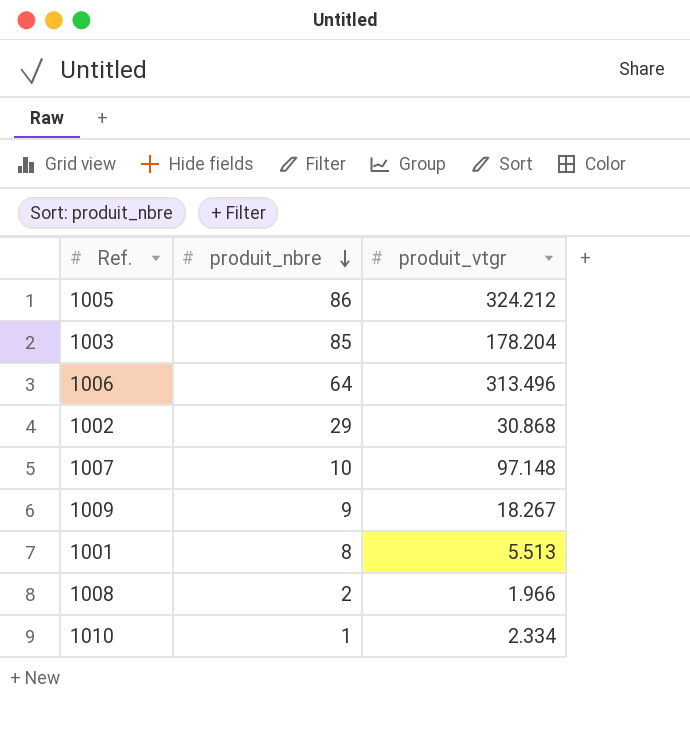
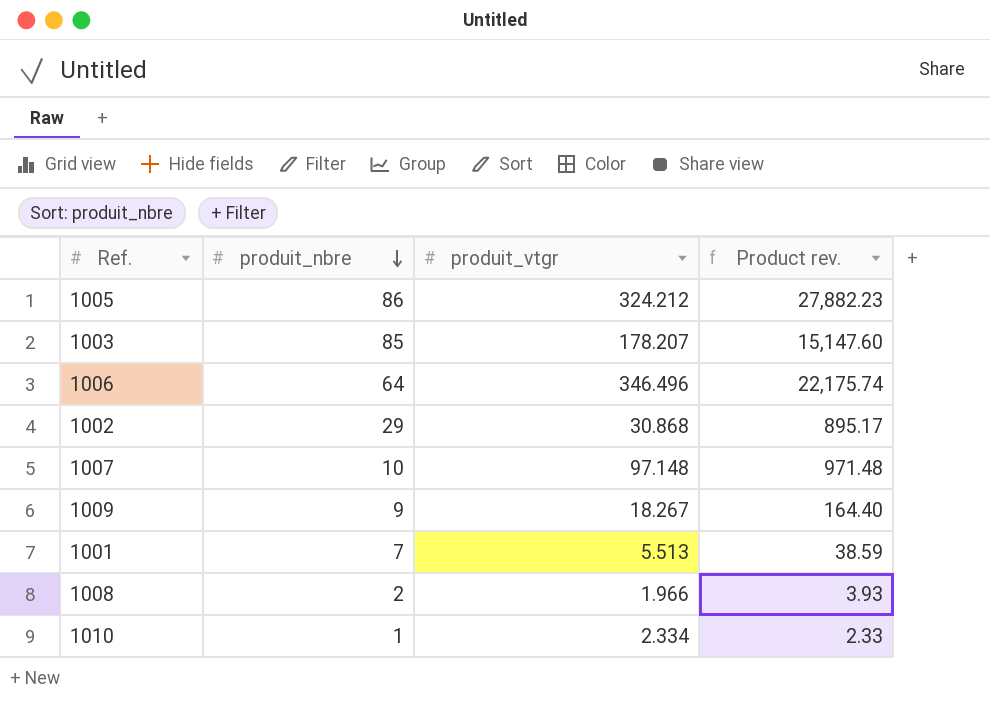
column Product rev. | formula: none -> [produit_nbre] * [produit_vtgr]
1003 | produit_vtgr: 178.204 -> 178.207
1006 | produit_vtgr: 313.496 -> 346.496
1001 | produit_nbre: 8 -> 7

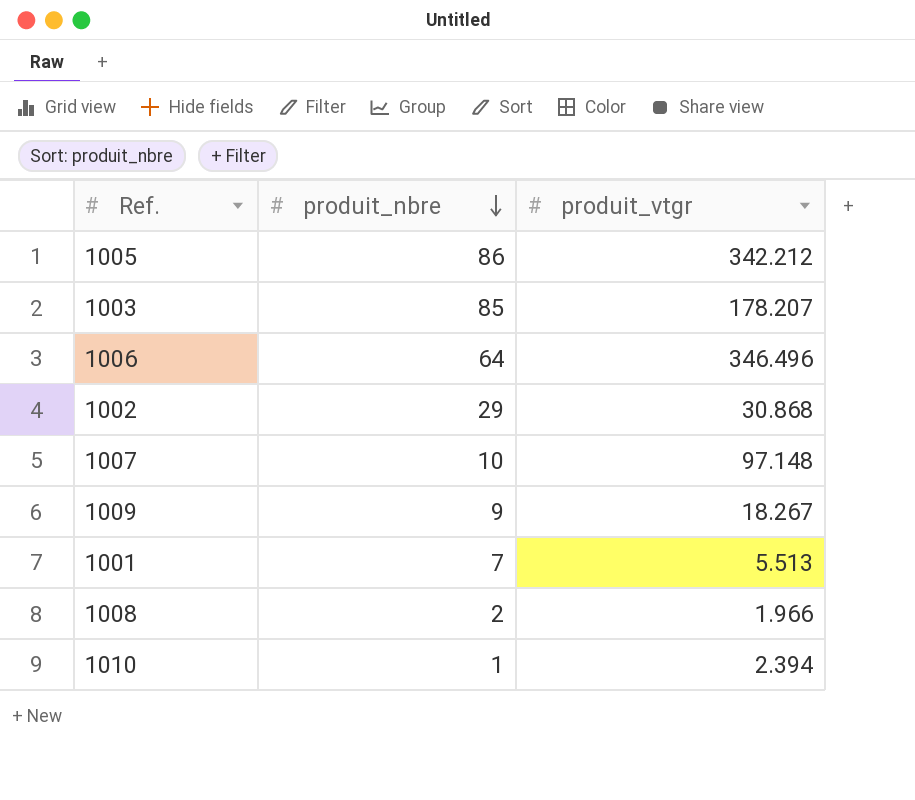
column Product rev. | formula: [produit_nbre] * [produit_vtgr] -> none
1005 | produit_vtgr: 324.212 -> 342.212
1010 | produit_vtgr: 2.334 -> 2.394

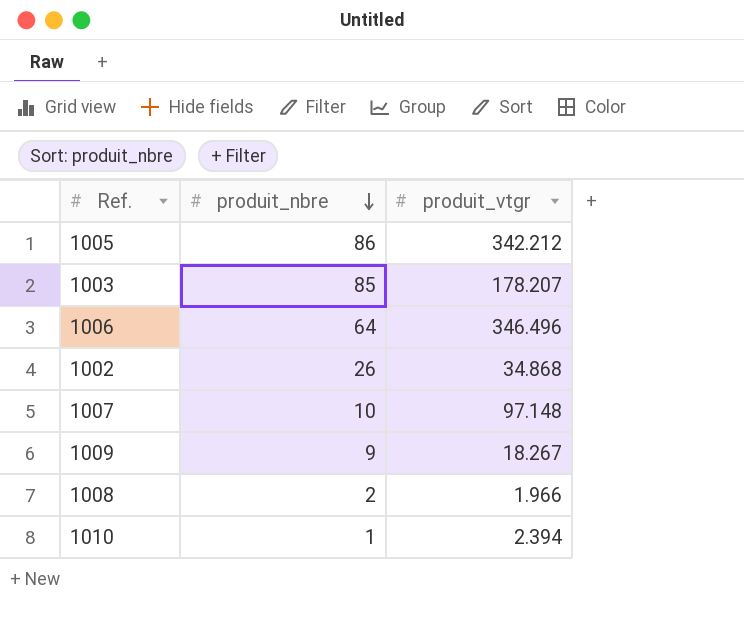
row 1001: 7 | 5.513 -> none
1002 | produit_nbre: 29 -> 26
1002 | produit_vtgr: 30.868 -> 34.868

